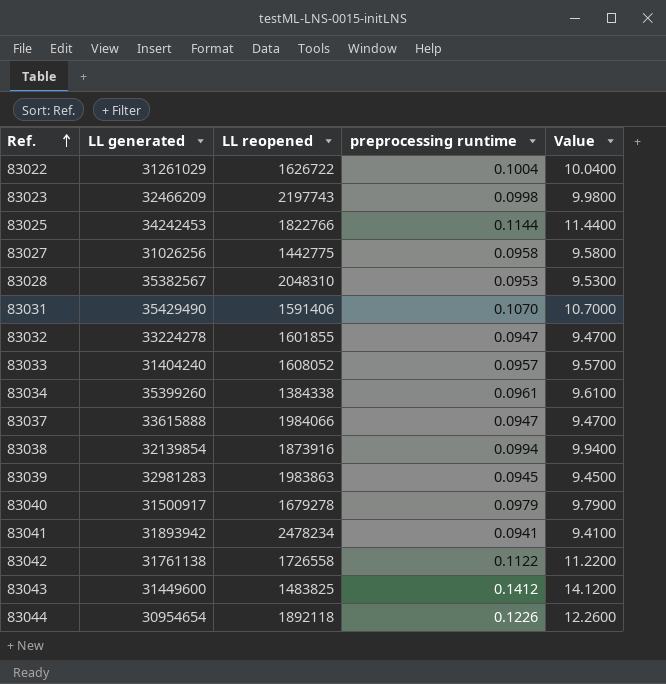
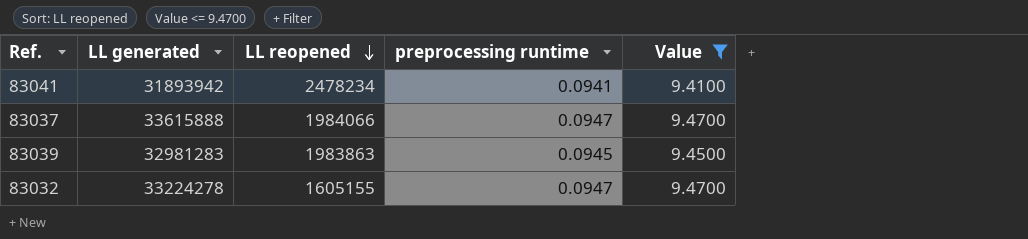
filter: none -> Value <= 9.4700
row order: Ref. ascending -> LL reopened descending
83032 | LL reopened: 1601855 -> 1605155

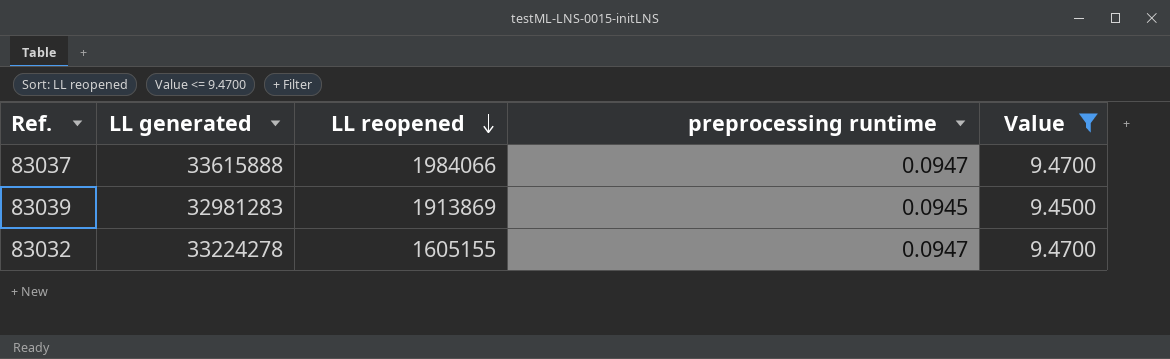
row 83041: 31893942 | 2478234 | 0.0941 | 9.4100 -> none
83039 | LL reopened: 1983863 -> 1913869

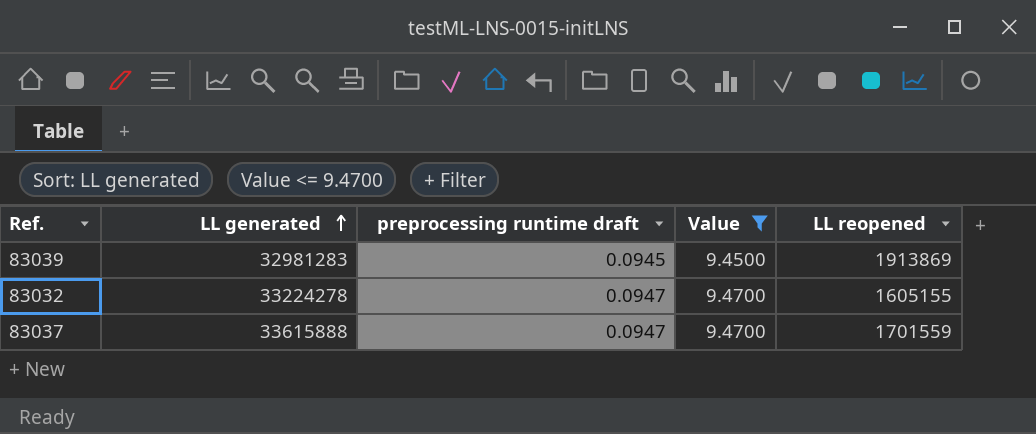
row order: LL reopened descending -> LL generated ascending
column name: preprocessing runtime -> preprocessing runtime draft
column LL reopened | position: 3 -> 5
83037 | LL reopened: 1984066 -> 1701559

